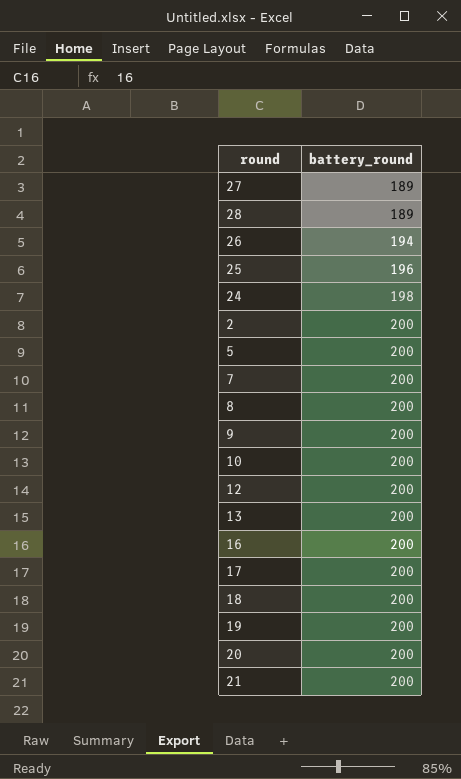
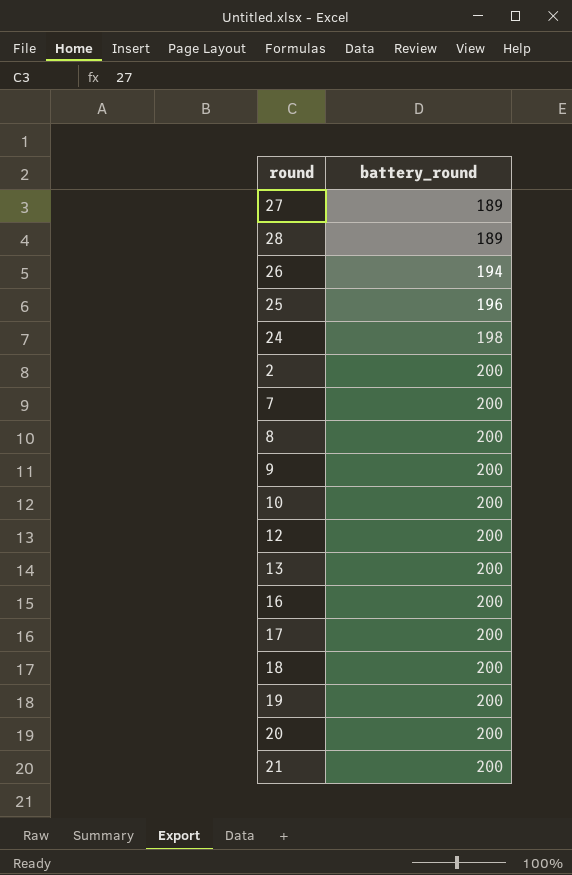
row 5: 200 -> none

